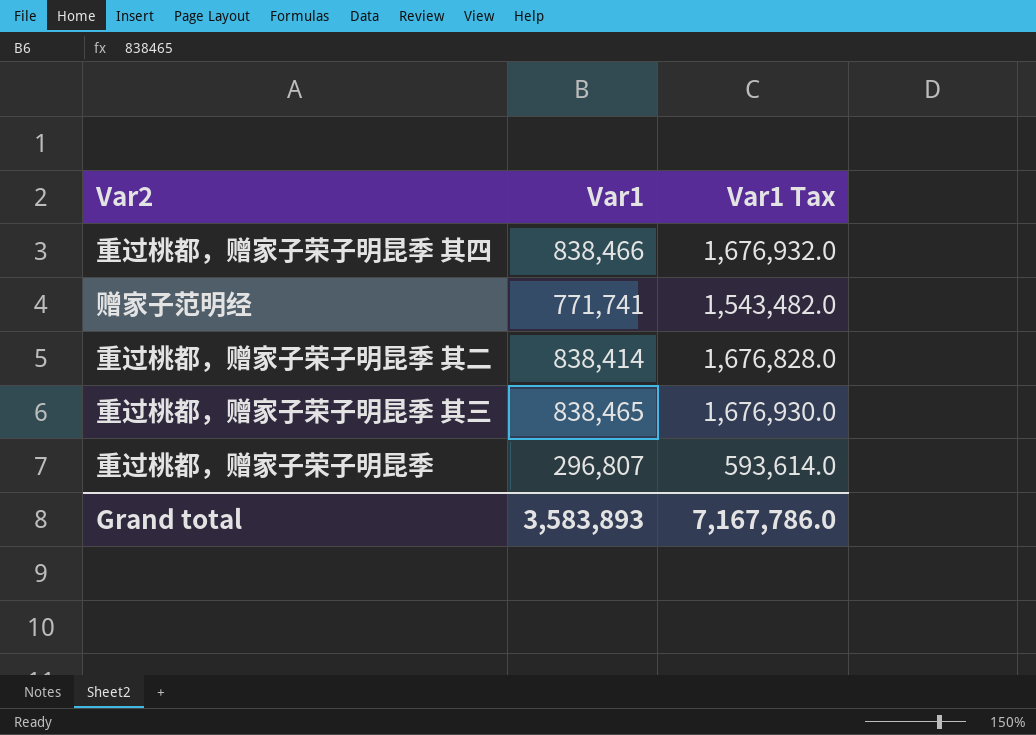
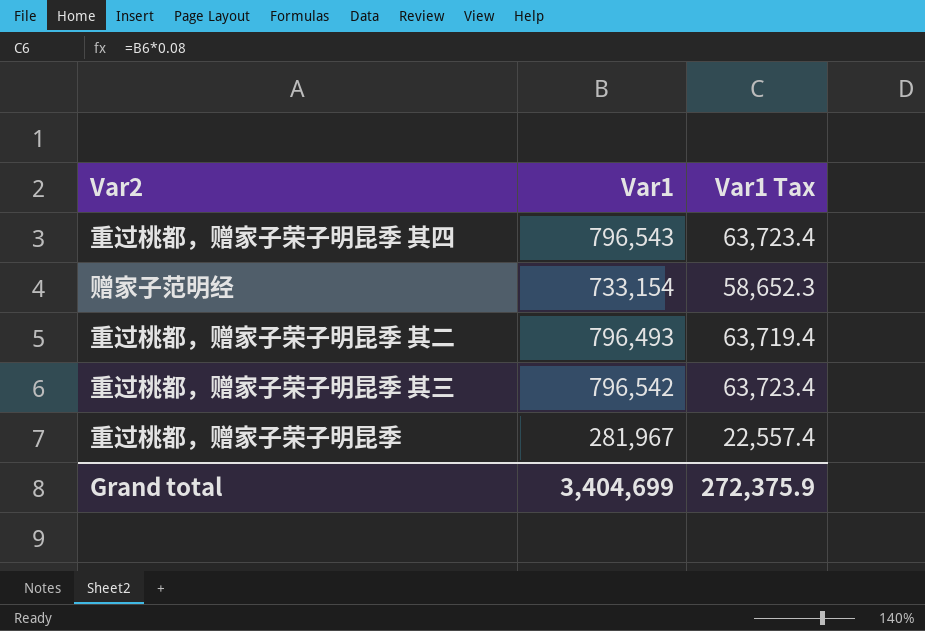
column Var1 Tax | formula: [Var1] * 2 -> [Var1] * 0.08
重过桃都，赠家子荣子明昆季 其四 | Var1: 838,466 -> 796,543
赠家子范明经 | Var1: 771,741 -> 733,154
重过桃都，赠家子荣子明昆季 其二 | Var1: 838,414 -> 796,493
重过桃都，赠家子荣子明昆季 其三 | Var1: 838,465 -> 796,542
重过桃都，赠家子荣子明昆季 | Var1: 296,807 -> 281,967
Grand total | Var1: 3,583,893 -> 3,404,699
Grand total | Var1 Tax: 7,167,786.0 -> 272,375.9

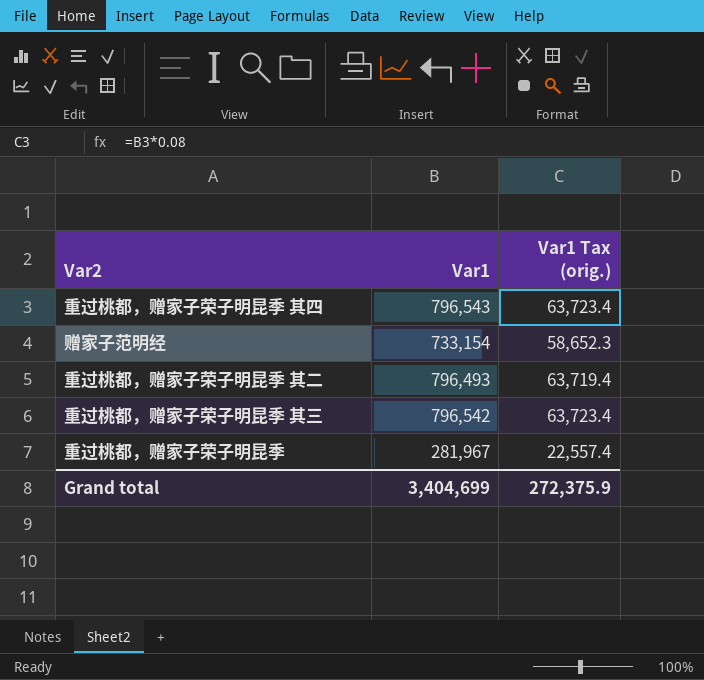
column name: Var1 Tax -> Var1 Tax (orig.)

